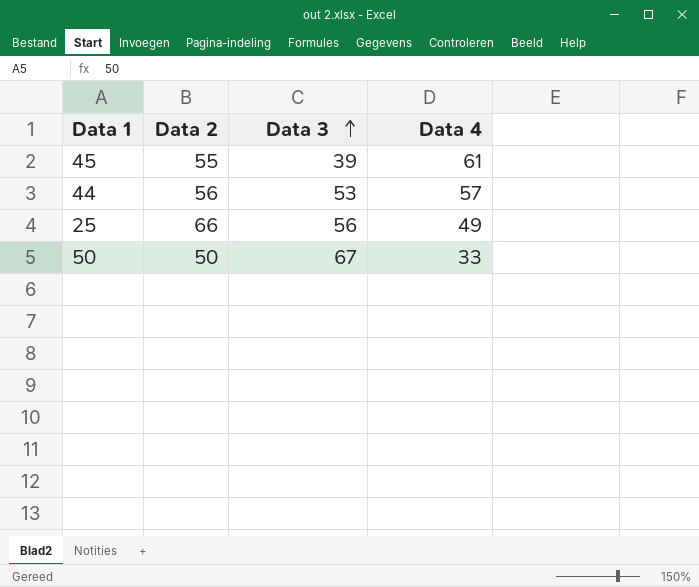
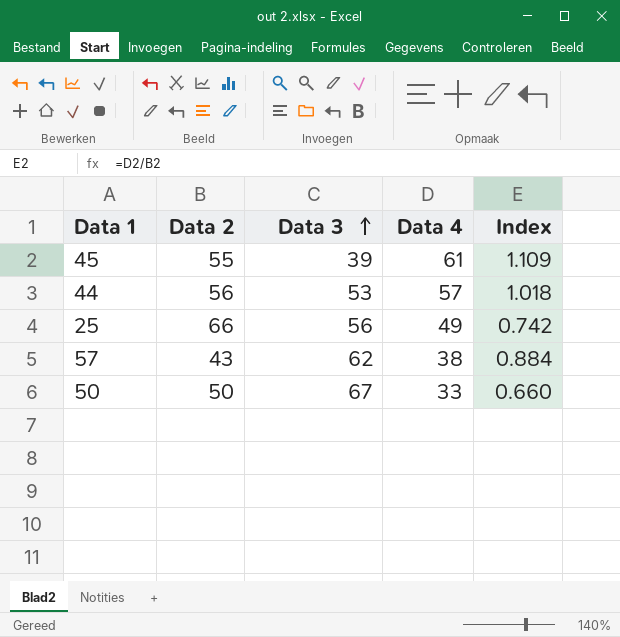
column Index | formula: none -> [Data 4] / [Data 2]
row 57: none -> 43 | 62 | 38 | 0.884

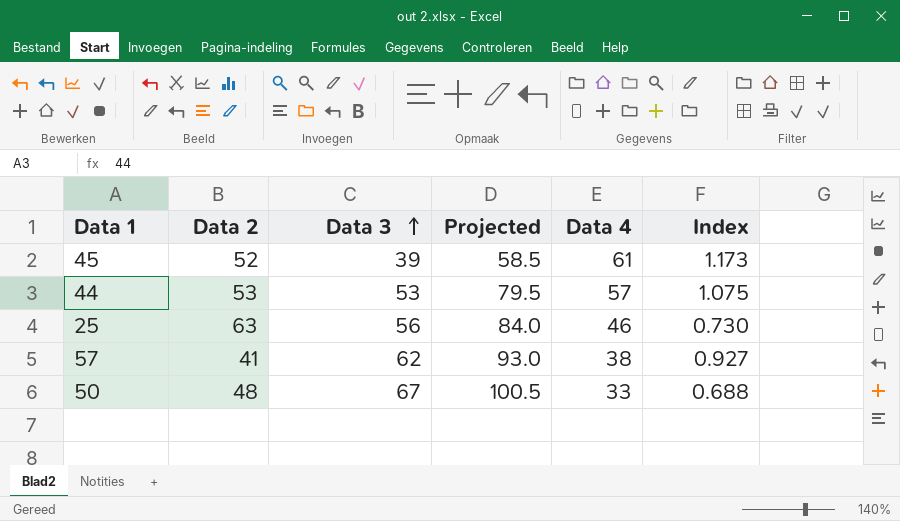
column Projected | formula: none -> [Data 3] * 1.5
45 | Data 2: 55 -> 52
45 | Index: 1.109 -> 1.173
44 | Data 2: 56 -> 53
44 | Index: 1.018 -> 1.075
25 | Data 2: 66 -> 63
25 | Data 4: 49 -> 46
25 | Index: 0.742 -> 0.730
57 | Data 2: 43 -> 41
57 | Index: 0.884 -> 0.927
50 | Data 2: 50 -> 48
50 | Index: 0.660 -> 0.688

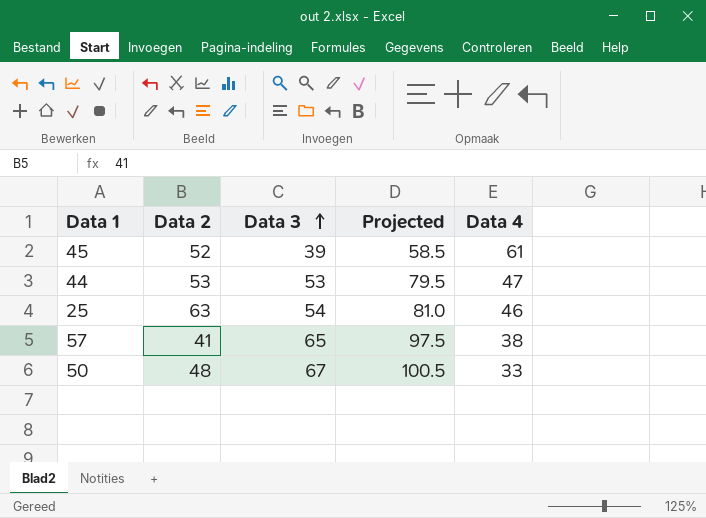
column Index | formula: [Data 4] / [Data 2] -> none
44 | Data 4: 57 -> 47
25 | Data 3: 56 -> 54
25 | Projected: 84.0 -> 81.0
57 | Data 3: 62 -> 65
57 | Projected: 93.0 -> 97.5

